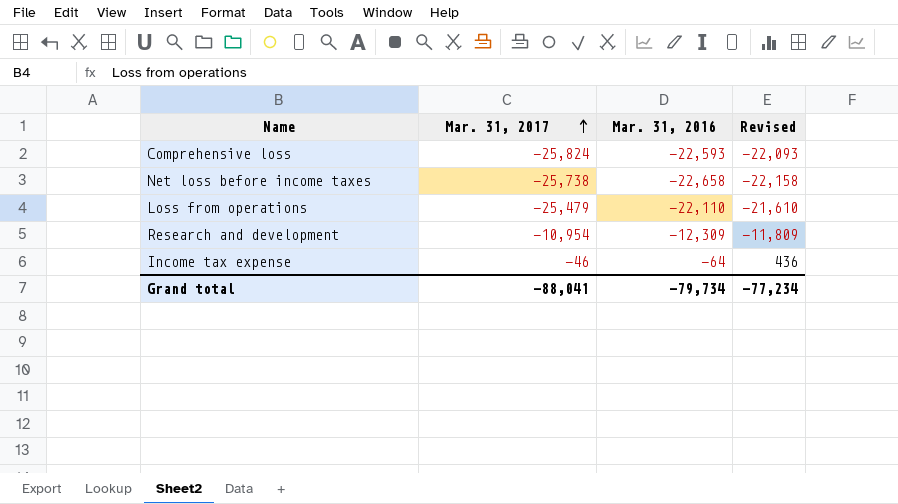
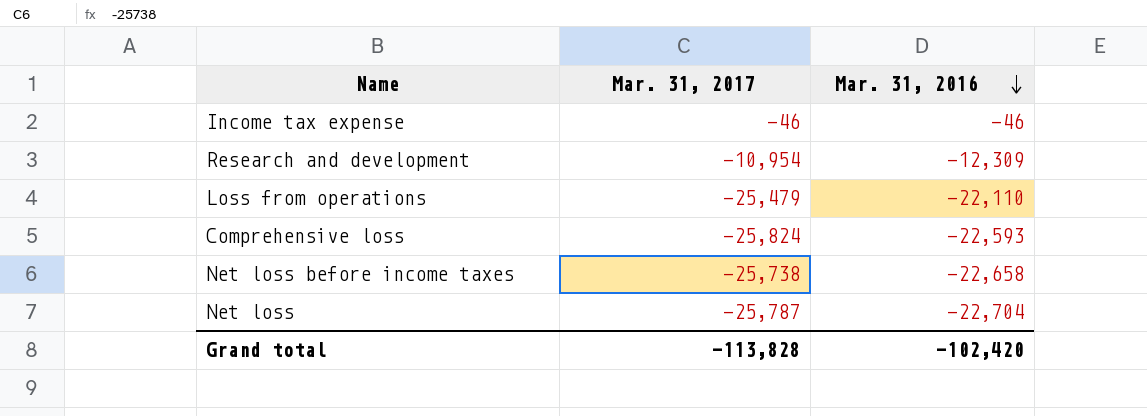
row order: Mar. 31, 2017 ascending -> Mar. 31, 2016 descending
column Revised | formula: [Mar. 31, 2016] + 500 -> none
Income tax expense | Mar. 31, 2016: -64 -> -46
row Net loss: none -> -25,787 | -22,704
Grand total | Mar. 31, 2017: -88,041 -> -113,828
Grand total | Mar. 31, 2016: -79,734 -> -102,420

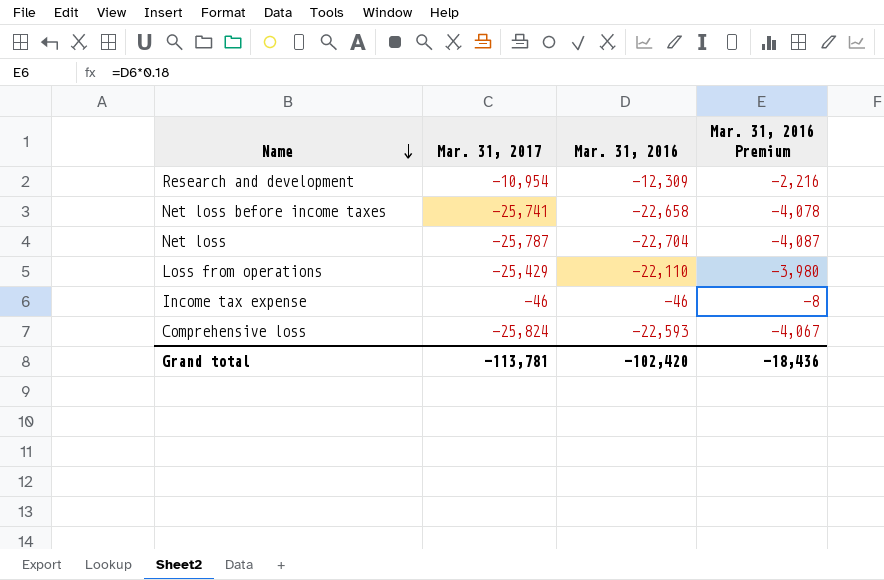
row order: Mar. 31, 2016 descending -> Name descending
column Mar. 31, 2016 Premium | formula: none -> [Mar. 31, 2016] * 0.18
Net loss before income taxes | Mar. 31, 2017: -25,738 -> -25,741
Loss from operations | Mar. 31, 2017: -25,479 -> -25,429
Grand total | Mar. 31, 2017: -113,828 -> -113,781

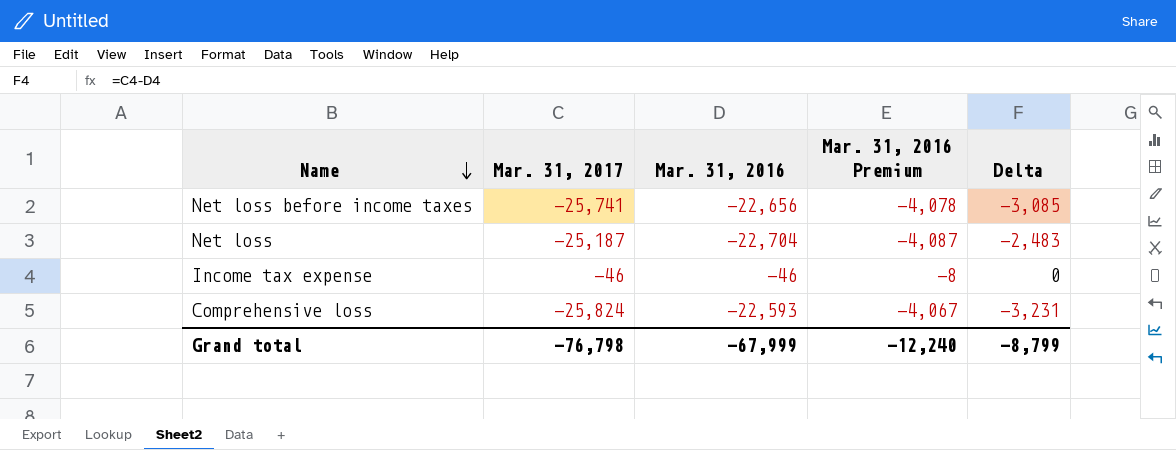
column Delta | formula: none -> [Mar. 31, 2017] - [Mar. 31, 2016]
row Research and development: -10,954 | -12,309 | -2,216 -> none
row Loss from operations: -25,429 | -22,110 | -3,980 -> none
Net loss before income taxes | Mar. 31, 2016: -22,658 -> -22,656
Net loss | Mar. 31, 2017: -25,787 -> -25,187
Grand total | Mar. 31, 2017: -113,781 -> -76,798
Grand total | Mar. 31, 2016: -102,420 -> -67,999
Grand total | Mar. 31, 2016 Premium: -18,436 -> -12,240

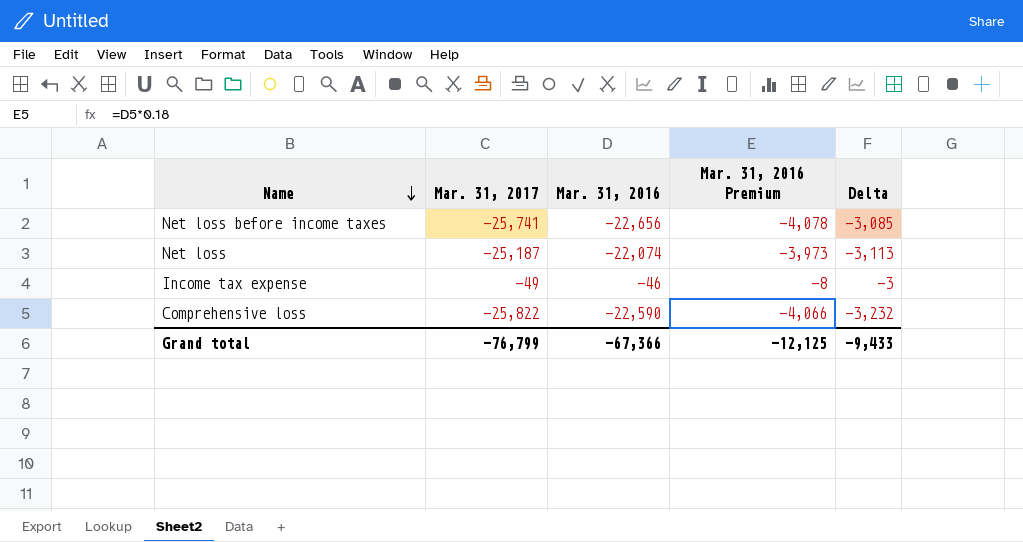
Net loss | Mar. 31, 2016: -22,704 -> -22,074
Net loss | Mar. 31, 2016 Premium: -4,087 -> -3,973
Net loss | Delta: -2,483 -> -3,113
Income tax expense | Mar. 31, 2017: -46 -> -49
Income tax expense | Delta: 0 -> -3
Comprehensive loss | Mar. 31, 2017: -25,824 -> -25,822
Comprehensive loss | Mar. 31, 2016: -22,593 -> -22,590
Comprehensive loss | Mar. 31, 2016 Premium: -4,067 -> -4,066
Comprehensive loss | Delta: -3,231 -> -3,232
Grand total | Mar. 31, 2017: -76,798 -> -76,799
Grand total | Mar. 31, 2016: -67,999 -> -67,366
Grand total | Mar. 31, 2016 Premium: -12,240 -> -12,125
Grand total | Delta: -8,799 -> -9,433

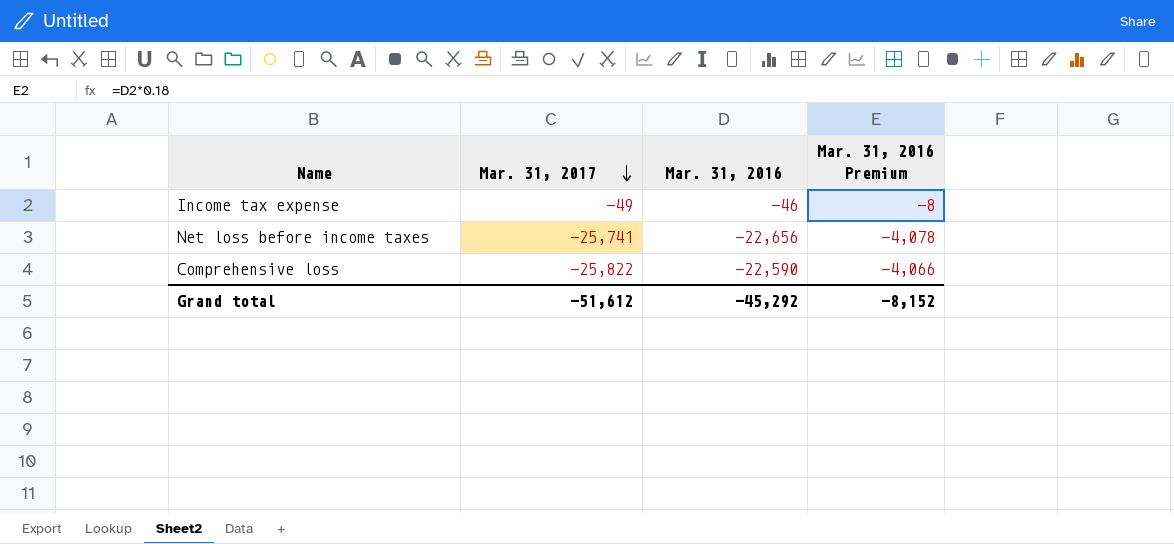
row order: Name descending -> Mar. 31, 2017 descending
column Delta | formula: [Mar. 31, 2017] - [Mar. 31, 2016] -> none
row Net loss: -25,187 | -22,074 | -3,973 | -3,113 -> none
Grand total | Mar. 31, 2017: -76,799 -> -51,612
Grand total | Mar. 31, 2016: -67,366 -> -45,292
Grand total | Mar. 31, 2016 Premium: -12,125 -> -8,152

